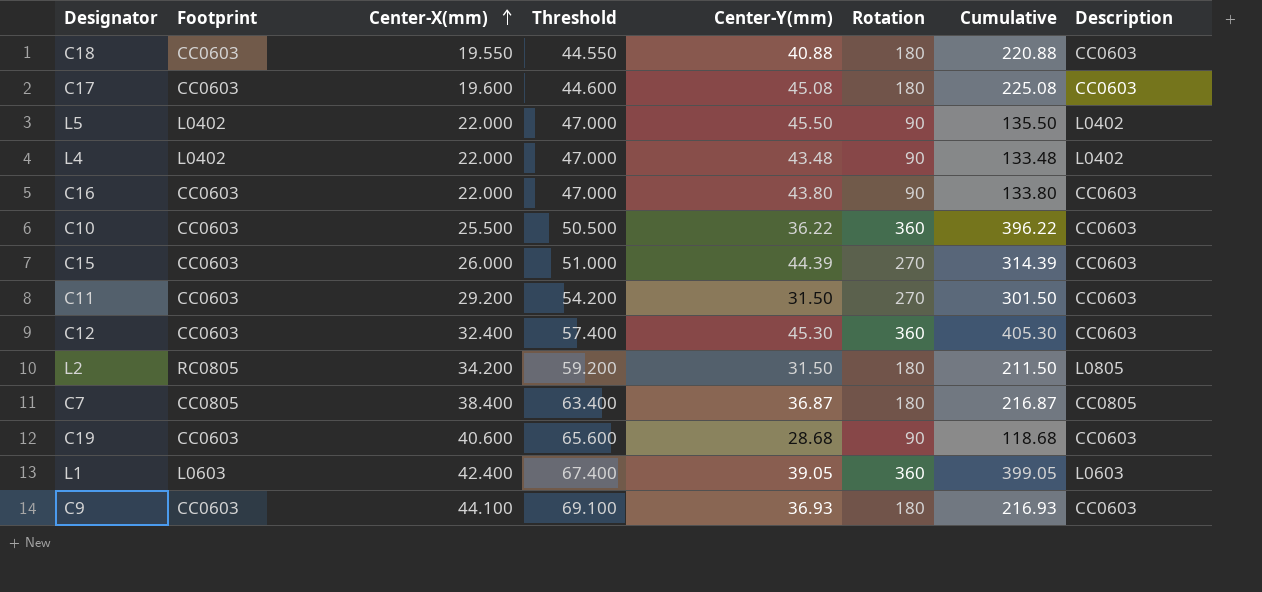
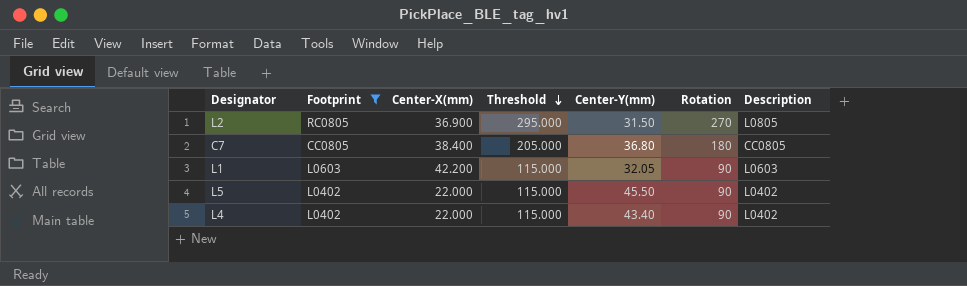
filter: none -> Footprint != CC0603
row order: Center-X(mm) ascending -> Threshold descending
column Cumulative | formula: [Center-Y(mm)] + [Rotation] -> none
column Threshold | formula: [Center-X(mm)] + 25 -> [Rotation] + 25
L2 | Center-X(mm): 34.200 -> 36.900
L2 | Rotation: 180 -> 270
C7 | Center-Y(mm): 36.87 -> 36.80
L1 | Center-X(mm): 42.400 -> 42.200
L1 | Center-Y(mm): 39.05 -> 32.05
L1 | Rotation: 360 -> 90
L4 | Center-Y(mm): 43.48 -> 43.40

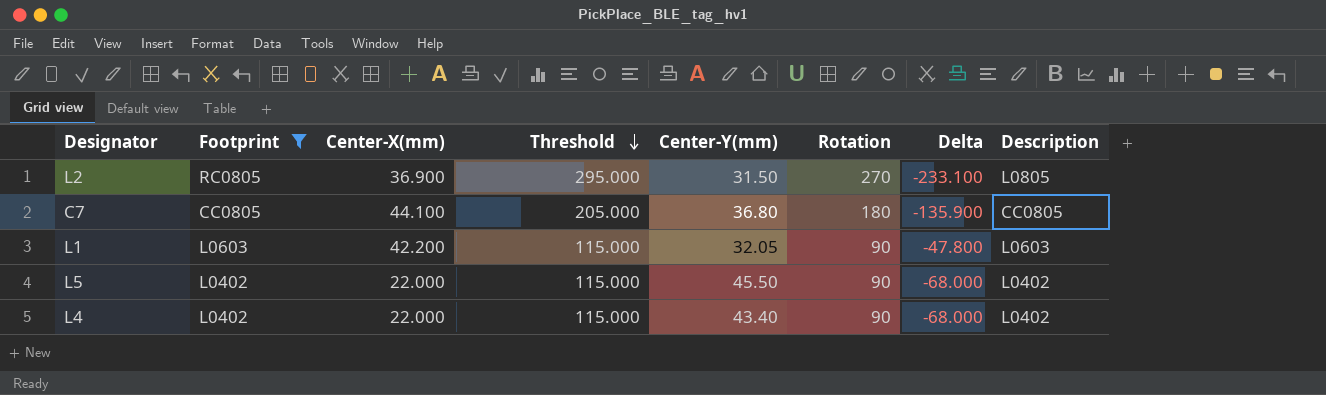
column Delta | formula: none -> [Center-X(mm)] - [Rotation]
C7 | Center-X(mm): 38.400 -> 44.100

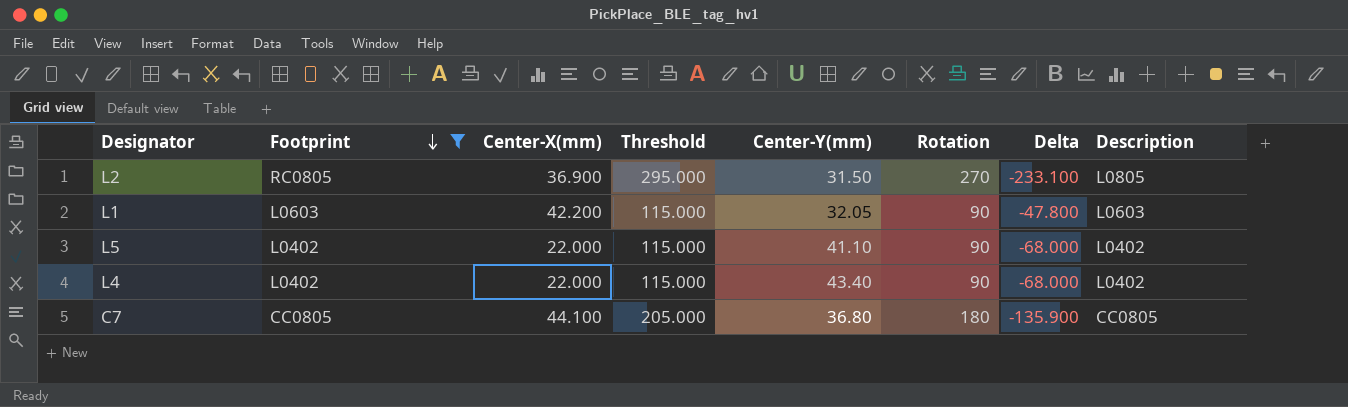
row order: Threshold descending -> Footprint descending
L5 | Center-Y(mm): 45.50 -> 41.10

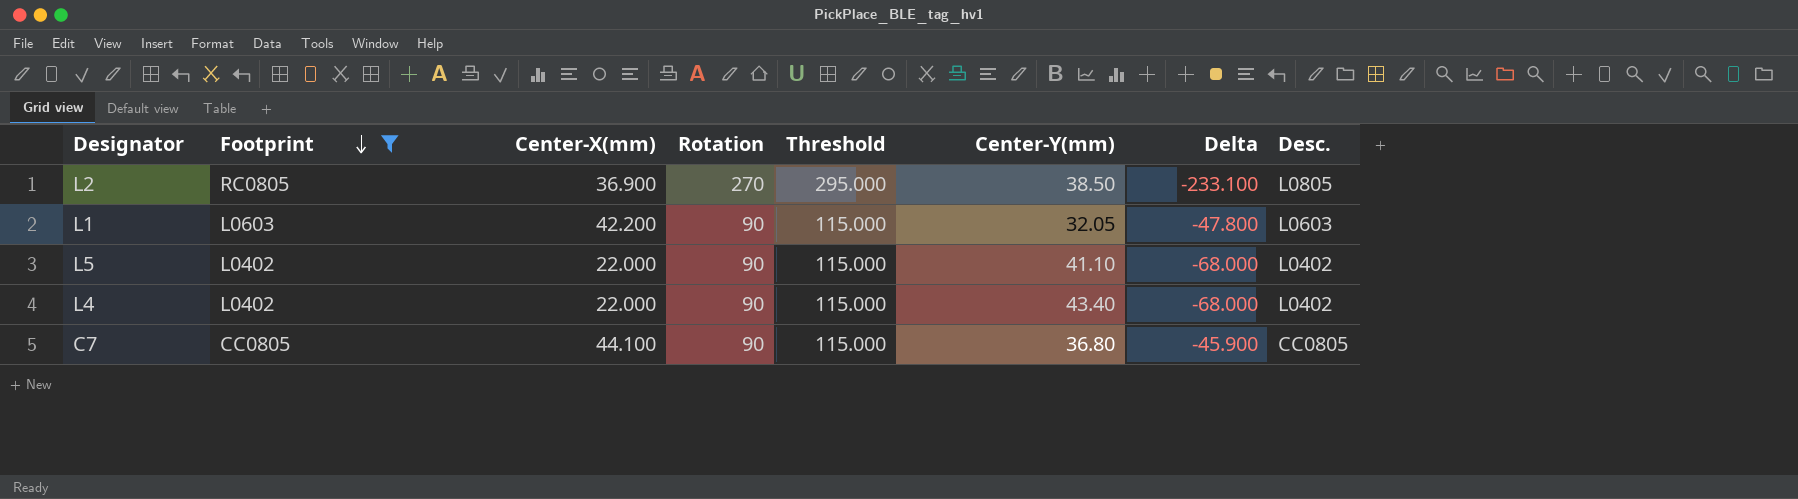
column Rotation | position: 6 -> 4
column name: Description -> Desc.
L2 | Center-Y(mm): 31.50 -> 38.50
C7 | Rotation: 180 -> 90
C7 | Threshold: 205.000 -> 115.000
C7 | Delta: -135.900 -> -45.900

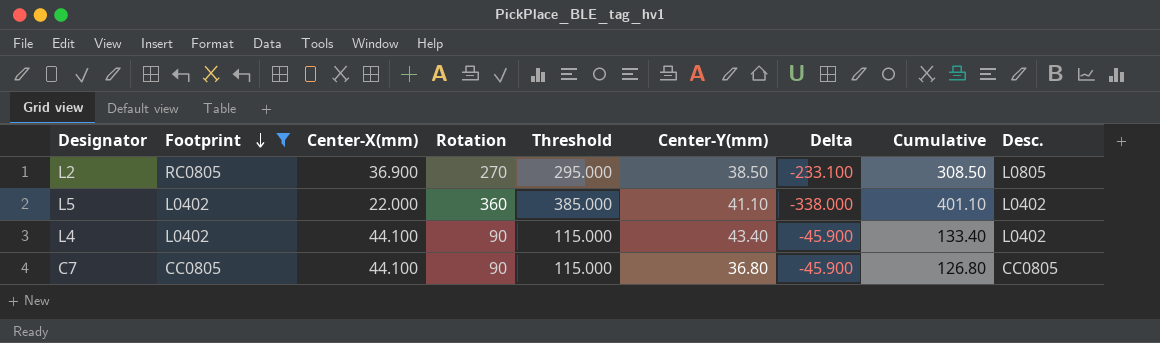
column Cumulative | formula: none -> [Rotation] + [Center-Y(mm)]
row L1: L0603 | 42.200 | 90 | 115.000 | 32.05 | -47.800 | L0603 -> none
L5 | Rotation: 90 -> 360
L5 | Threshold: 115.000 -> 385.000
L5 | Delta: -68.000 -> -338.000
L4 | Center-X(mm): 22.000 -> 44.100
L4 | Delta: -68.000 -> -45.900

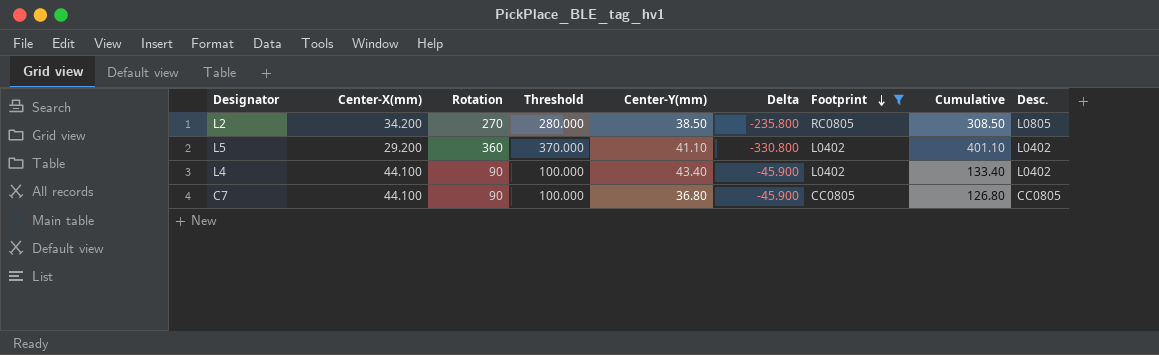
column Threshold | formula: [Rotation] + 25 -> [Rotation] + 10
column Footprint | position: 2 -> 7
L2 | Center-X(mm): 36.900 -> 34.200
L2 | Delta: -233.100 -> -235.800
L5 | Center-X(mm): 22.000 -> 29.200
L5 | Delta: -338.000 -> -330.800

